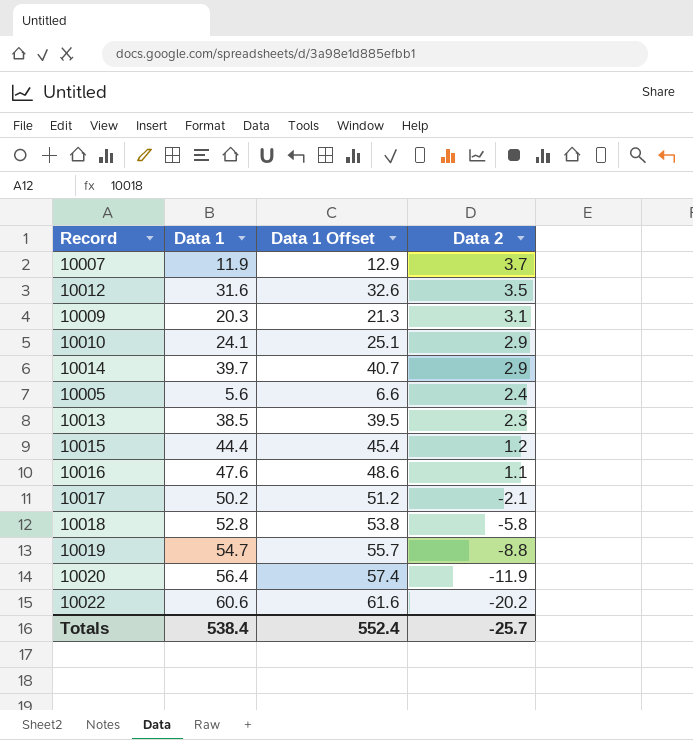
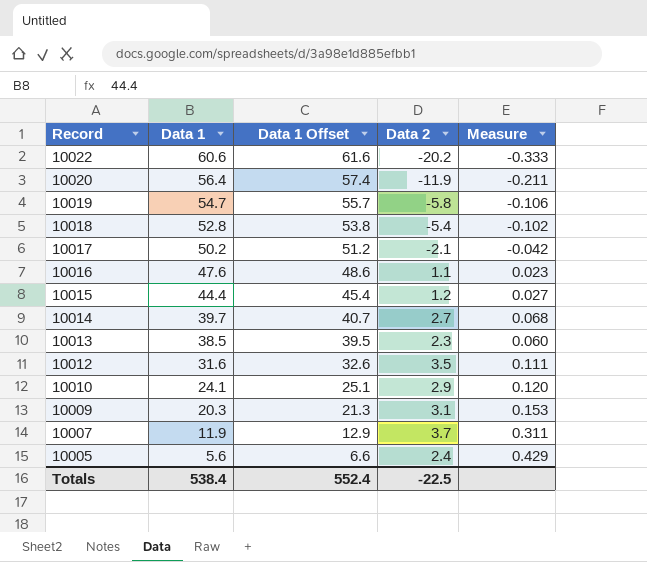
row order: Data 2 descending -> Record descending
column Measure | formula: none -> [Data 2] / [Data 1]
10019 | Data 2: -8.8 -> -5.8
10018 | Data 2: -5.8 -> -5.4
10014 | Data 2: 2.9 -> 2.7
Totals | Data 2: -25.7 -> -22.5

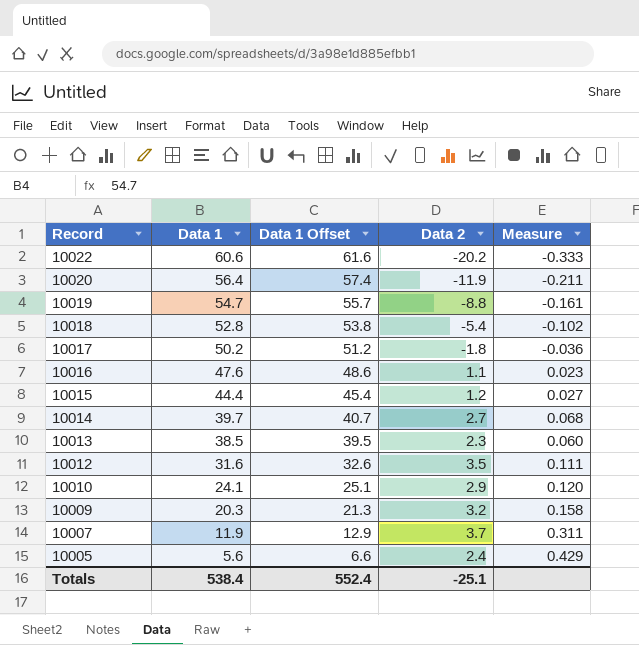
10019 | Data 2: -5.8 -> -8.8
10019 | Measure: -0.106 -> -0.161
10017 | Data 2: -2.1 -> -1.8
10017 | Measure: -0.042 -> -0.036
10009 | Data 2: 3.1 -> 3.2
10009 | Measure: 0.153 -> 0.158
Totals | Data 2: -22.5 -> -25.1

